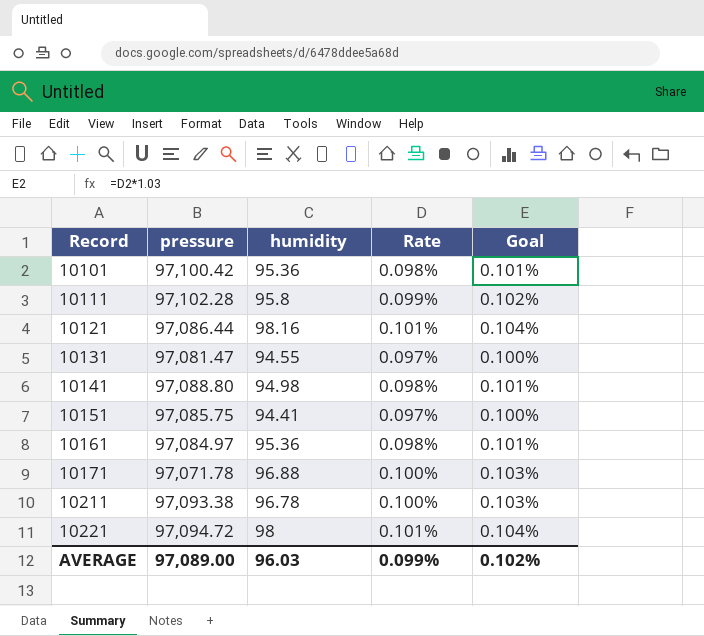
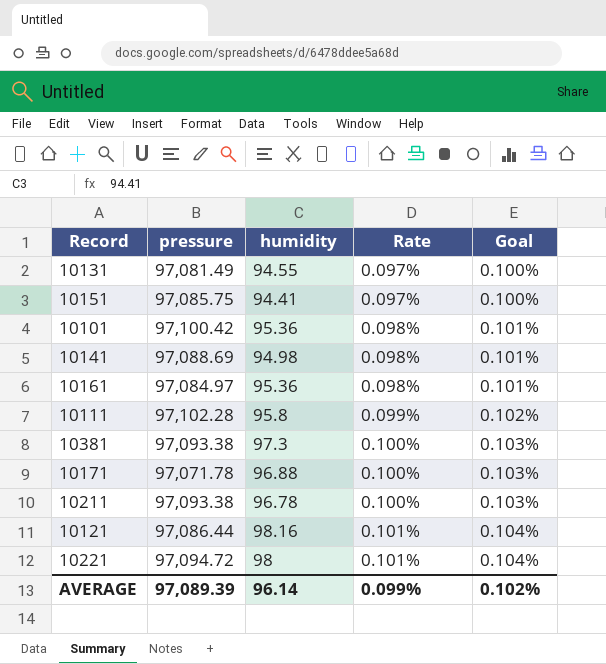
row order: Record ascending -> Rate ascending
10131 | pressure: 97,081.47 -> 97,081.49
10141 | pressure: 97,088.80 -> 97,088.69
row 10381: none -> 97,093.38 | 97.3 | 0.100% | 0.103%
AVERAGE | pressure: 97,089.00 -> 97,089.39
AVERAGE | humidity: 96.03 -> 96.14

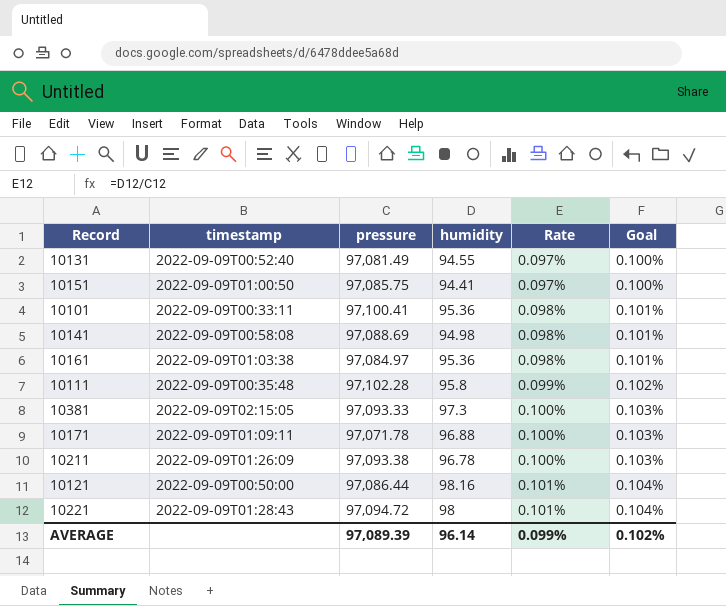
column timestamp | position: none -> 2
10101 | pressure: 97,100.42 -> 97,100.41
10381 | pressure: 97,093.38 -> 97,093.33

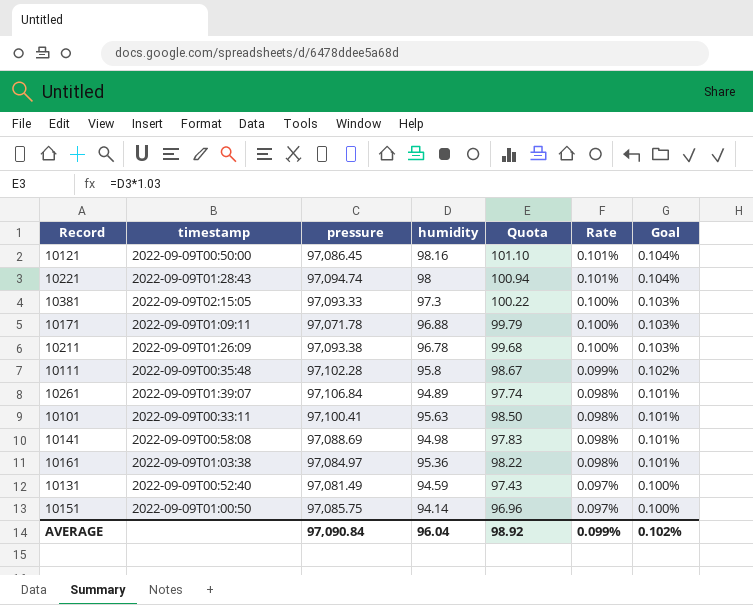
row order: Rate ascending -> Rate descending
column Quota | formula: none -> [humidity] * 1.03
10121 | pressure: 97,086.44 -> 97,086.45
10221 | pressure: 97,094.72 -> 97,094.74
row 10261: none -> 2022-09-09T01:39:07 | 97,106.84 | 94.89 | 97.74 | 0.098% | 0.101%
10101 | humidity: 95.36 -> 95.63
10131 | humidity: 94.55 -> 94.59
10151 | humidity: 94.41 -> 94.14
AVERAGE | pressure: 97,089.39 -> 97,090.84
AVERAGE | humidity: 96.14 -> 96.04

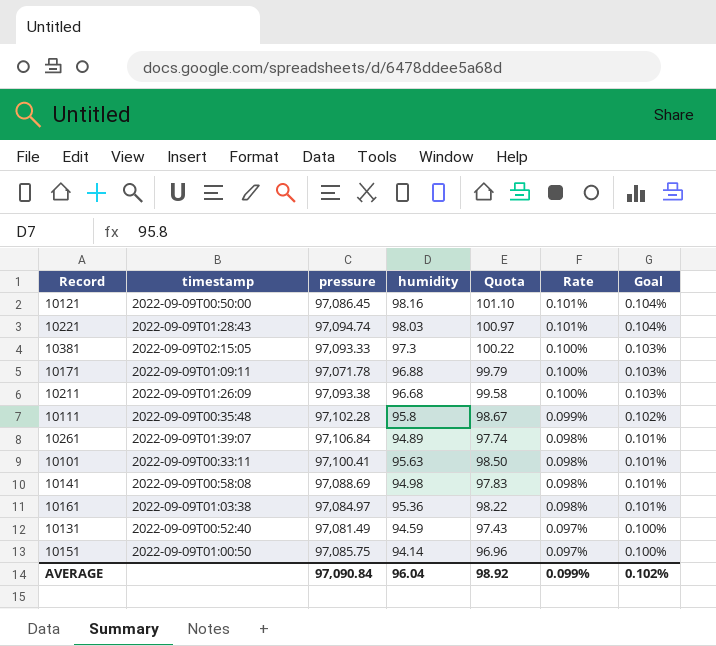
10221 | humidity: 98 -> 98.03
10221 | Quota: 100.94 -> 100.97
10211 | humidity: 96.78 -> 96.68
10211 | Quota: 99.68 -> 99.58

